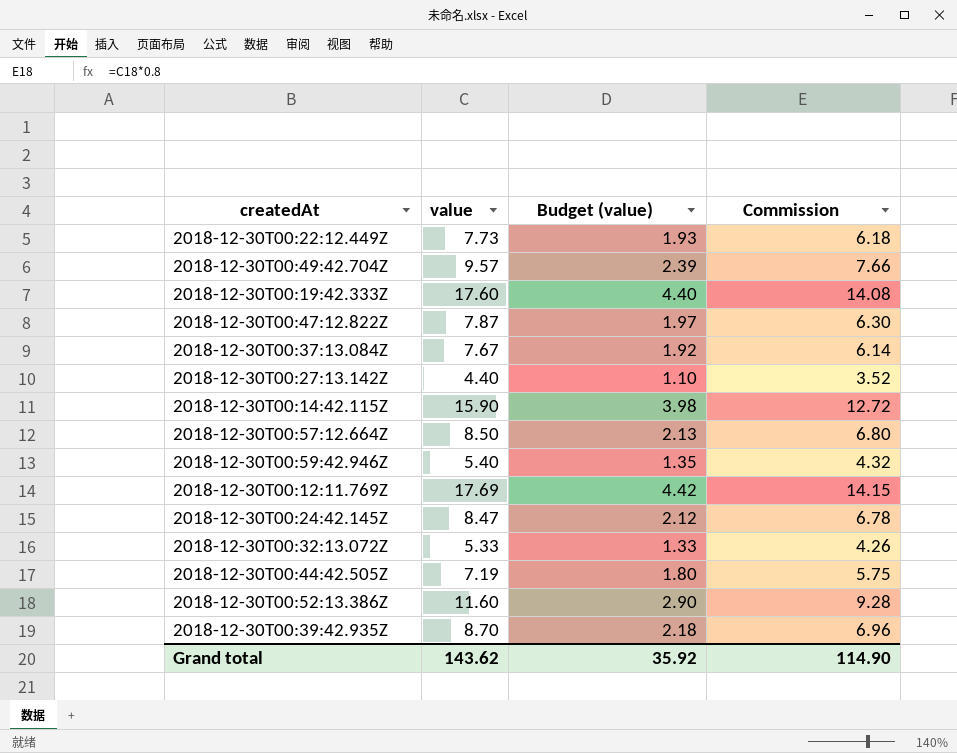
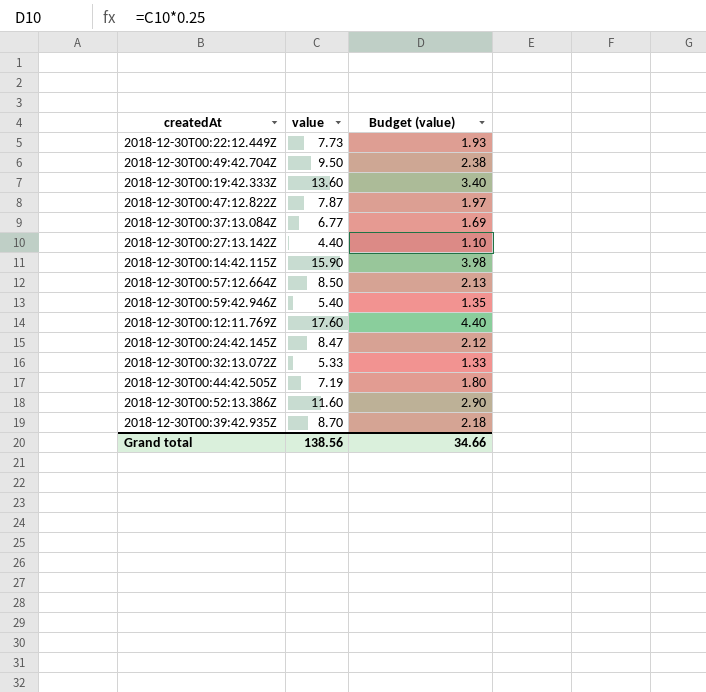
column Commission | formula: [value] * 0.8 -> none
2018-12-30T00:49:42.704Z | value: 9.57 -> 9.50
2018-12-30T00:49:42.704Z | Budget (value): 2.39 -> 2.38
2018-12-30T00:19:42.333Z | value: 17.60 -> 13.60
2018-12-30T00:19:42.333Z | Budget (value): 4.40 -> 3.40
2018-12-30T00:37:13.084Z | value: 7.67 -> 6.77
2018-12-30T00:37:13.084Z | Budget (value): 1.92 -> 1.69
2018-12-30T00:12:11.769Z | value: 17.69 -> 17.60
2018-12-30T00:12:11.769Z | Budget (value): 4.42 -> 4.40
Grand total | value: 143.62 -> 138.56
Grand total | Budget (value): 35.92 -> 34.66

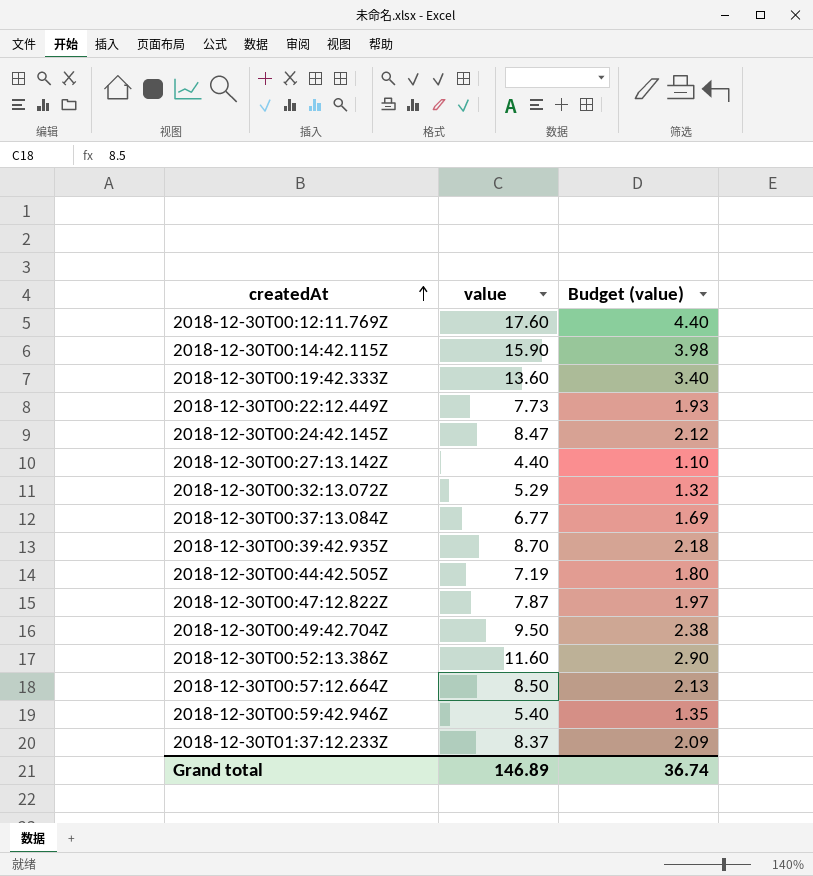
row order: none -> createdAt ascending
2018-12-30T00:32:13.072Z | value: 5.33 -> 5.29
2018-12-30T00:32:13.072Z | Budget (value): 1.33 -> 1.32
row 2018-12-30T01:37:12.233Z: none -> 8.37 | 2.09
Grand total | value: 138.56 -> 146.89
Grand total | Budget (value): 34.66 -> 36.74

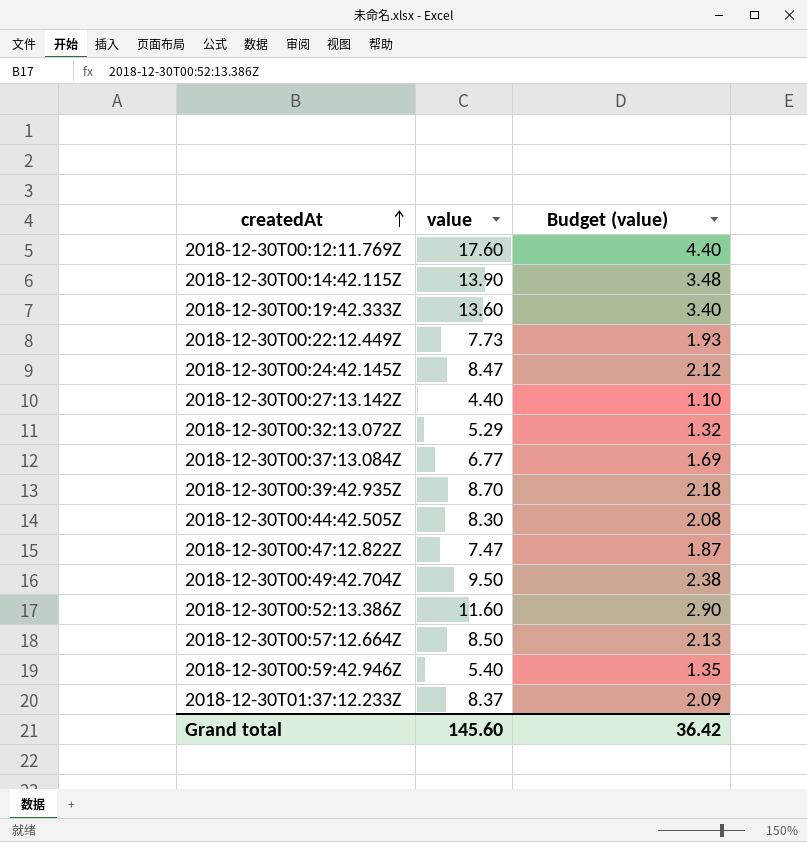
2018-12-30T00:14:42.115Z | value: 15.90 -> 13.90
2018-12-30T00:14:42.115Z | Budget (value): 3.98 -> 3.48
2018-12-30T00:44:42.505Z | value: 7.19 -> 8.30
2018-12-30T00:44:42.505Z | Budget (value): 1.80 -> 2.08
2018-12-30T00:47:12.822Z | value: 7.87 -> 7.47
2018-12-30T00:47:12.822Z | Budget (value): 1.97 -> 1.87
Grand total | value: 146.89 -> 145.60
Grand total | Budget (value): 36.74 -> 36.42

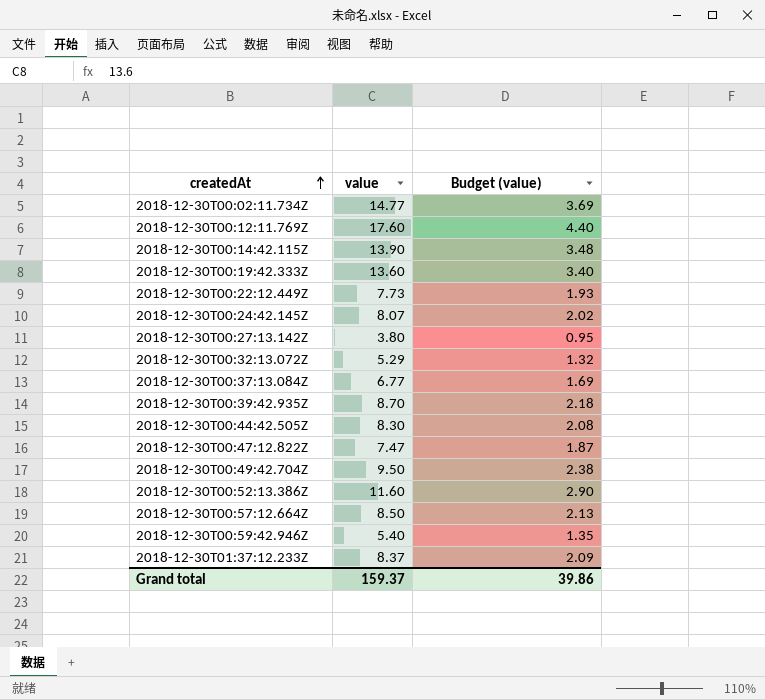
row 2018-12-30T00:02:11.734Z: none -> 14.77 | 3.69
2018-12-30T00:24:42.145Z | value: 8.47 -> 8.07
2018-12-30T00:24:42.145Z | Budget (value): 2.12 -> 2.02
2018-12-30T00:27:13.142Z | value: 4.40 -> 3.80
2018-12-30T00:27:13.142Z | Budget (value): 1.10 -> 0.95
Grand total | value: 145.60 -> 159.37
Grand total | Budget (value): 36.42 -> 39.86

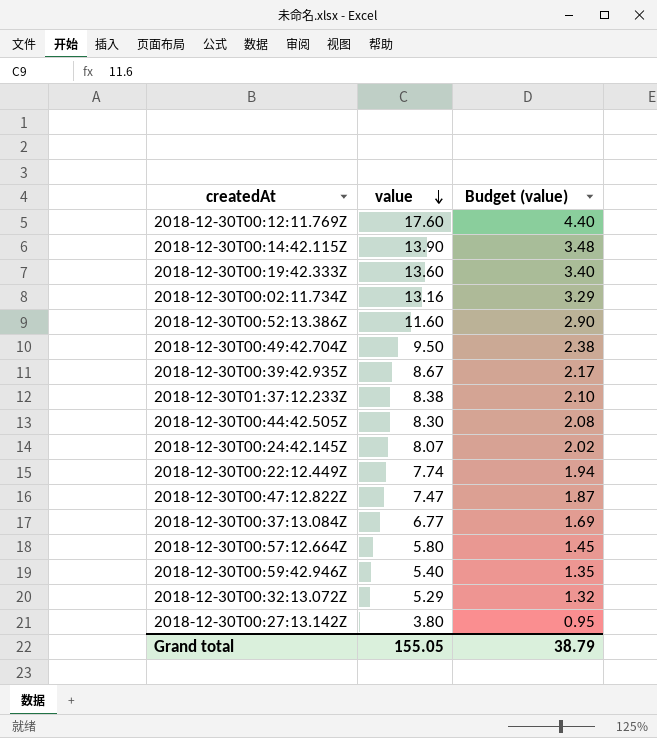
row order: createdAt ascending -> value descending
2018-12-30T00:02:11.734Z | value: 14.77 -> 13.16
2018-12-30T00:02:11.734Z | Budget (value): 3.69 -> 3.29
2018-12-30T00:39:42.935Z | value: 8.70 -> 8.67
2018-12-30T00:39:42.935Z | Budget (value): 2.18 -> 2.17
2018-12-30T01:37:12.233Z | value: 8.37 -> 8.38
2018-12-30T01:37:12.233Z | Budget (value): 2.09 -> 2.10
2018-12-30T00:22:12.449Z | value: 7.73 -> 7.74
2018-12-30T00:22:12.449Z | Budget (value): 1.93 -> 1.94
2018-12-30T00:57:12.664Z | value: 8.50 -> 5.80
2018-12-30T00:57:12.664Z | Budget (value): 2.13 -> 1.45
Grand total | value: 159.37 -> 155.05
Grand total | Budget (value): 39.86 -> 38.79

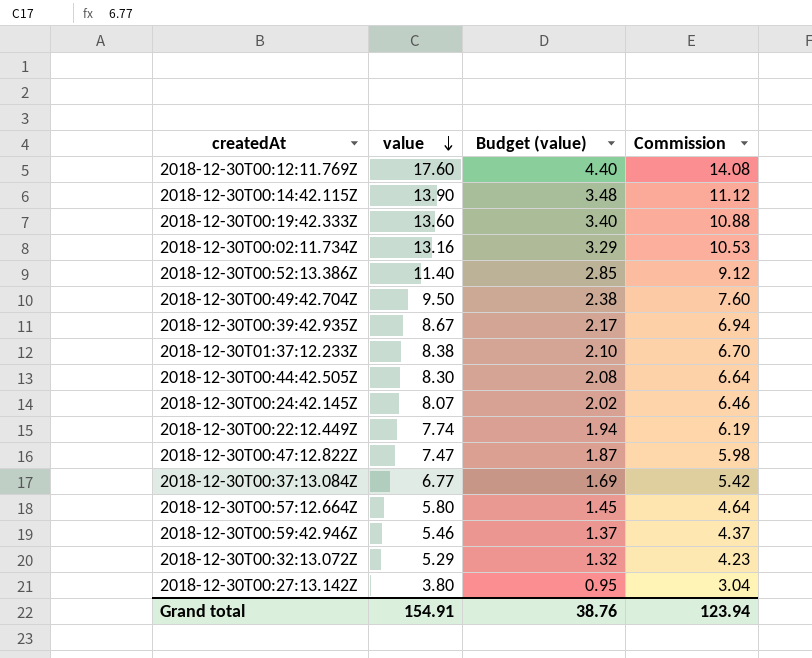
column Commission | formula: none -> [value] * 0.8
2018-12-30T00:52:13.386Z | value: 11.60 -> 11.40
2018-12-30T00:52:13.386Z | Budget (value): 2.90 -> 2.85
2018-12-30T00:59:42.946Z | value: 5.40 -> 5.46
2018-12-30T00:59:42.946Z | Budget (value): 1.35 -> 1.37
Grand total | value: 155.05 -> 154.91
Grand total | Budget (value): 38.79 -> 38.76

